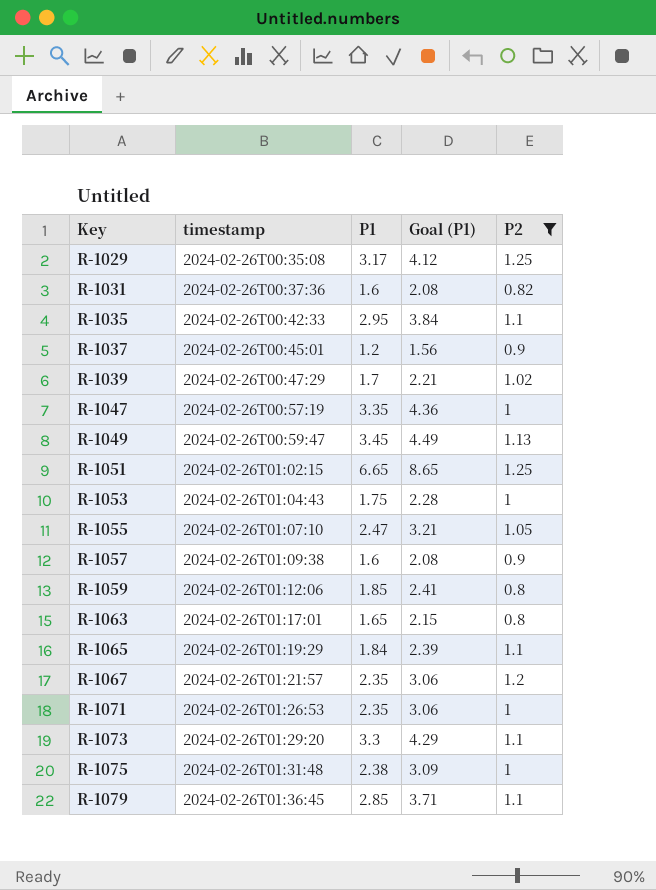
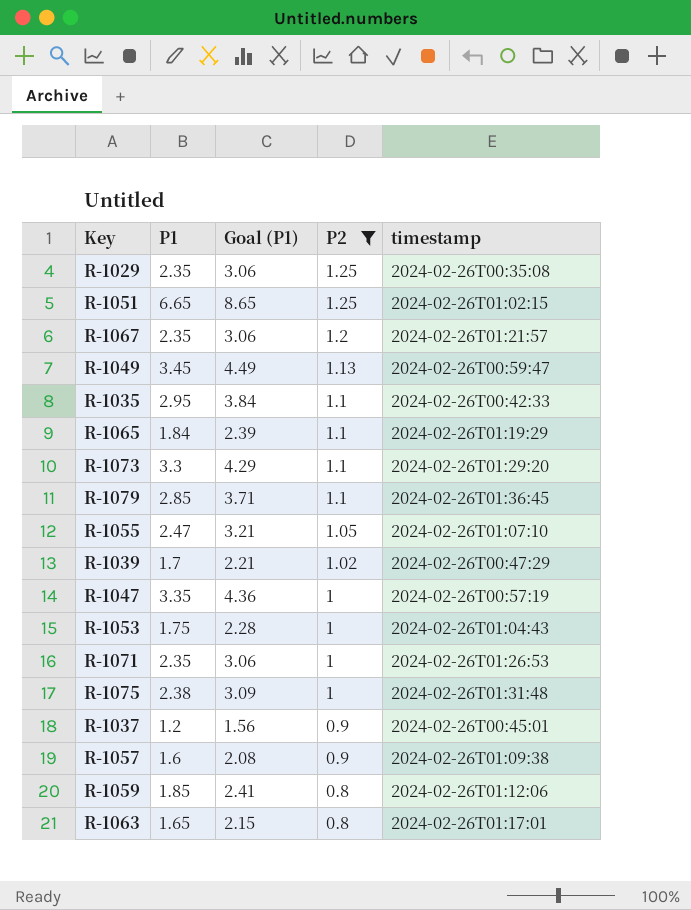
row order: Key ascending -> P2 descending
column timestamp | position: 2 -> 5
row R-1031: 2024-02-26T00:37:36 | 1.6 | 2.08 | 0.82 -> none
R-1029 | P1: 3.17 -> 2.35
R-1029 | Goal (P1): 4.12 -> 3.06

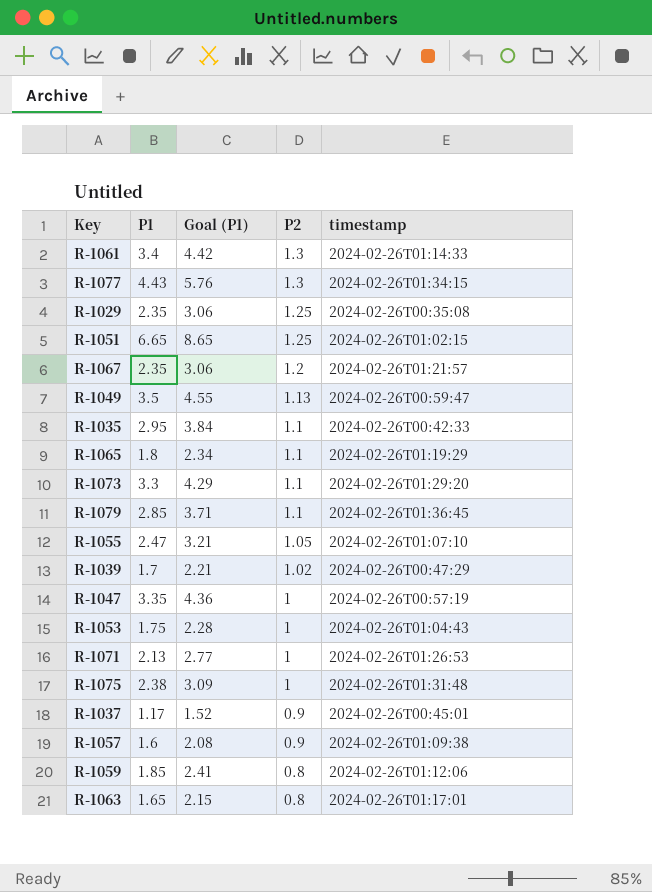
filter: P2 != 1.3 -> none
R-1049 | P1: 3.45 -> 3.5
R-1049 | Goal (P1): 4.49 -> 4.55
R-1065 | P1: 1.84 -> 1.8
R-1065 | Goal (P1): 2.39 -> 2.34
R-1071 | P1: 2.35 -> 2.13
R-1071 | Goal (P1): 3.06 -> 2.77
R-1037 | P1: 1.2 -> 1.17
R-1037 | Goal (P1): 1.56 -> 1.52

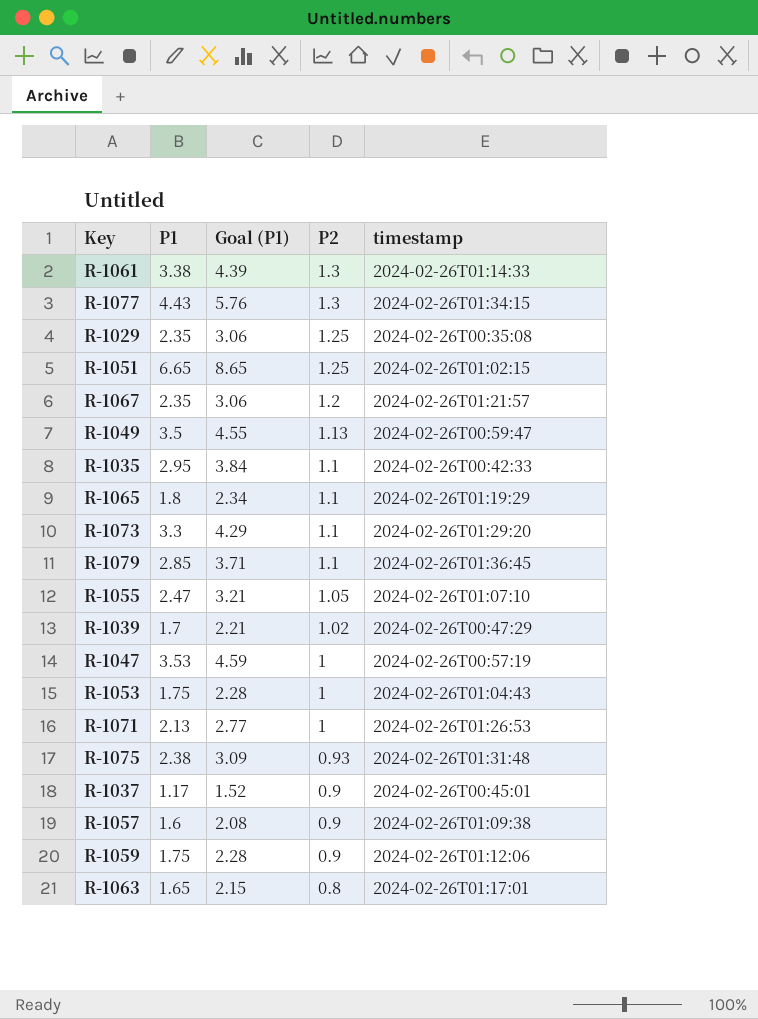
R-1061 | P1: 3.4 -> 3.38
R-1061 | Goal (P1): 4.42 -> 4.39
R-1047 | P1: 3.35 -> 3.53
R-1047 | Goal (P1): 4.36 -> 4.59
R-1075 | P2: 1 -> 0.93
R-1059 | P1: 1.85 -> 1.75
R-1059 | Goal (P1): 2.41 -> 2.28
R-1059 | P2: 0.8 -> 0.9

